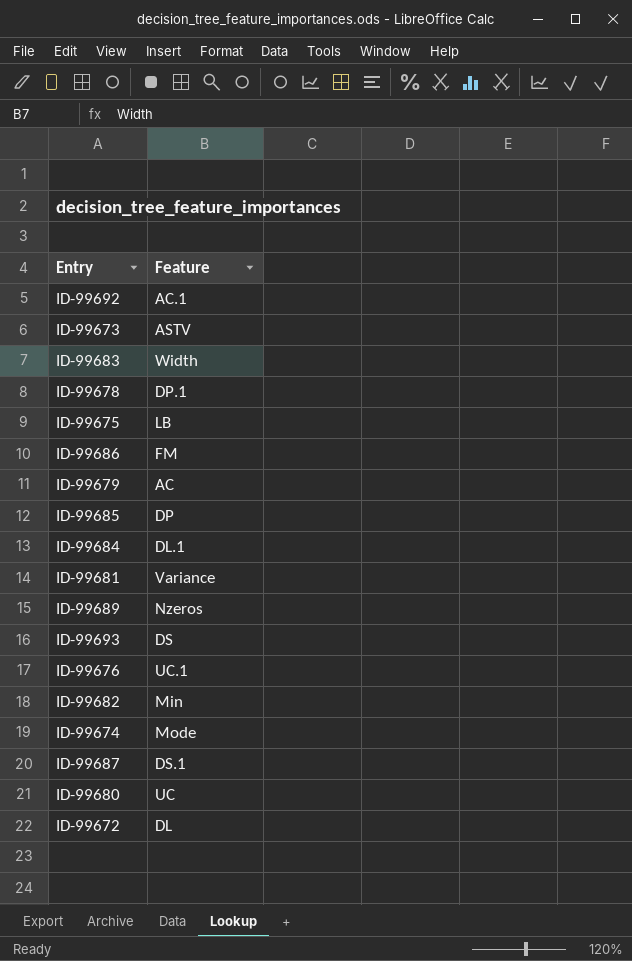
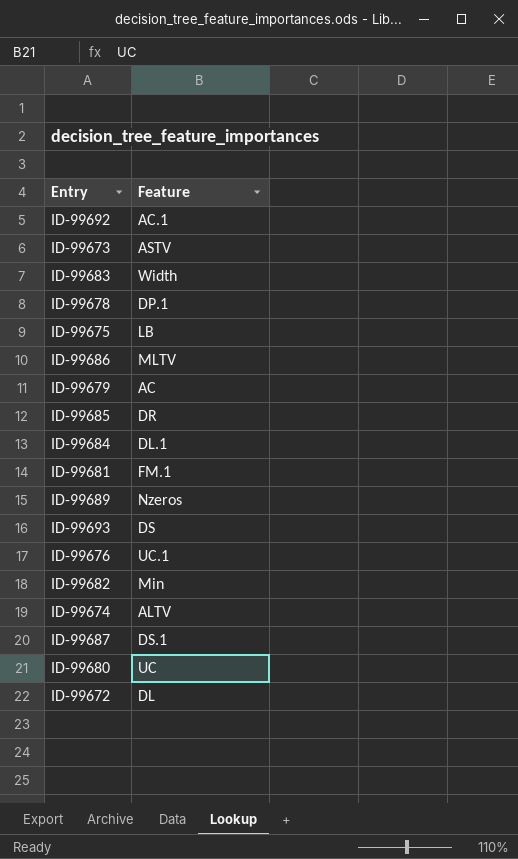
ID-99686 | Feature: FM -> MLTV
ID-99685 | Feature: DP -> DR
ID-99681 | Feature: Variance -> FM.1
ID-99674 | Feature: Mode -> ALTV

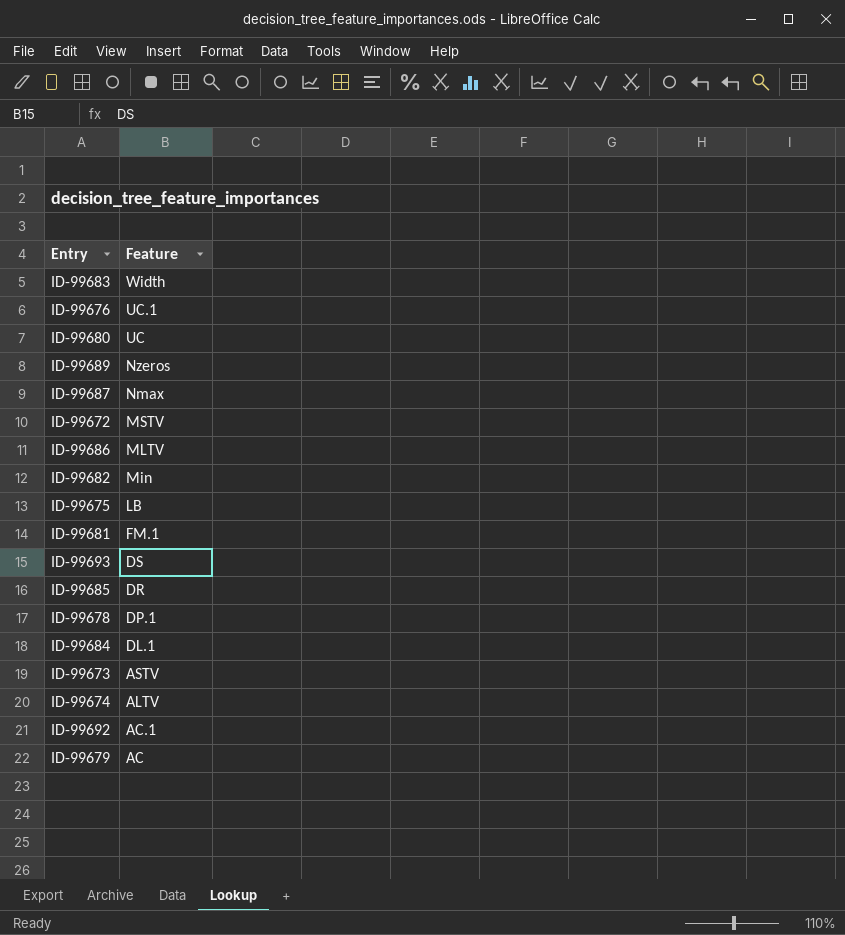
row order: none -> Feature descending
ID-99687 | Feature: DS.1 -> Nmax
ID-99672 | Feature: DL -> MSTV

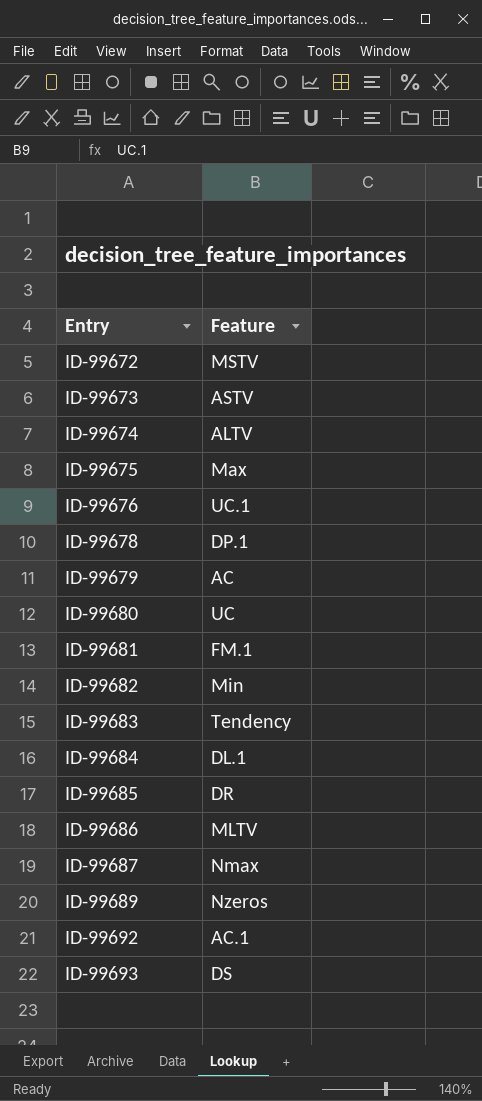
row order: Feature descending -> Entry ascending
ID-99675 | Feature: LB -> Max
ID-99683 | Feature: Width -> Tendency

